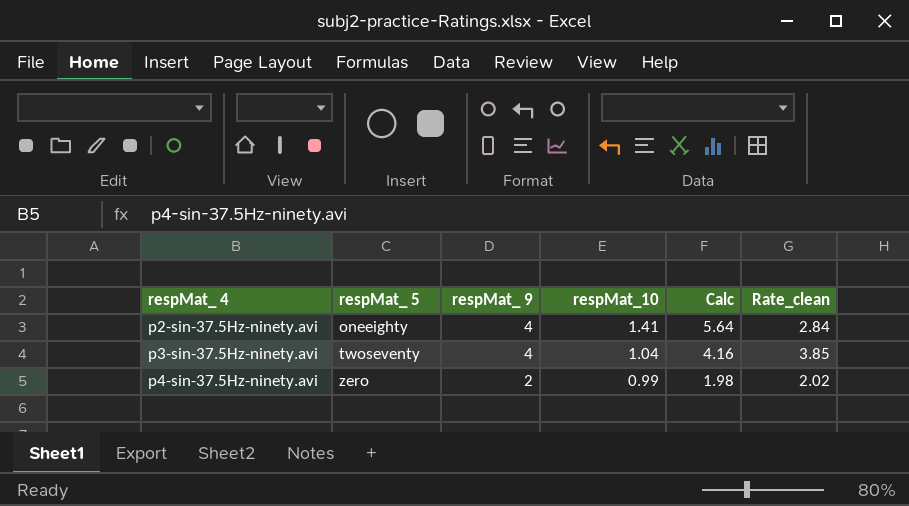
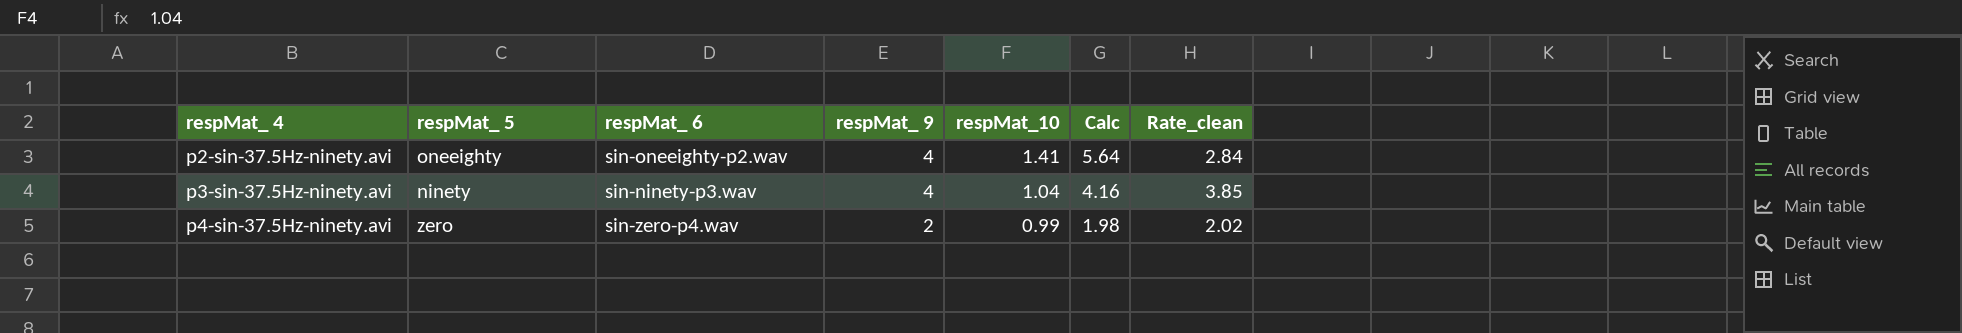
column respMat_ 6 | position: none -> 3
p3-sin-37.5Hz-ninety.avi | respMat_ 5: twoseventy -> ninety

